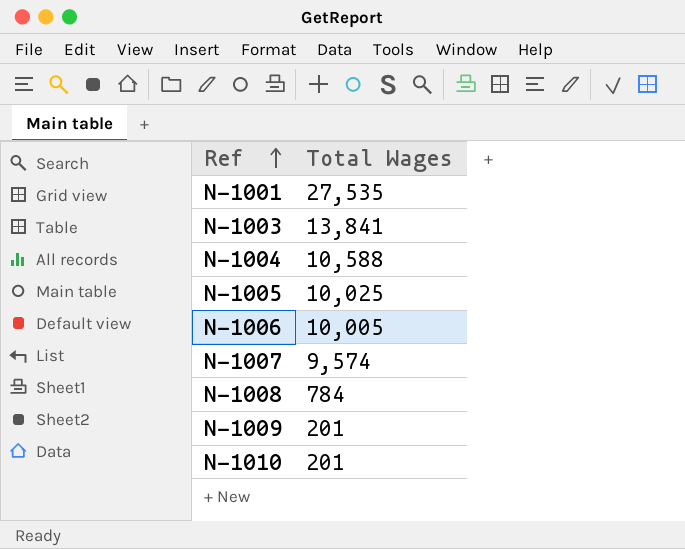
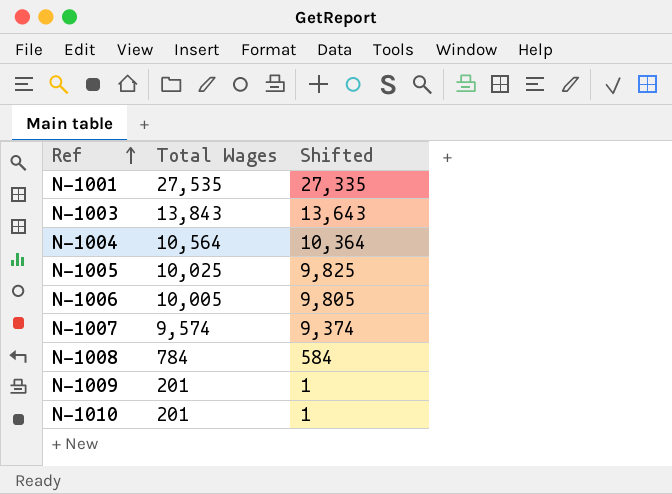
column Shifted | formula: none -> [Total Wages] - 200
N-1003 | Total Wages: 13,841 -> 13,843
N-1004 | Total Wages: 10,588 -> 10,564

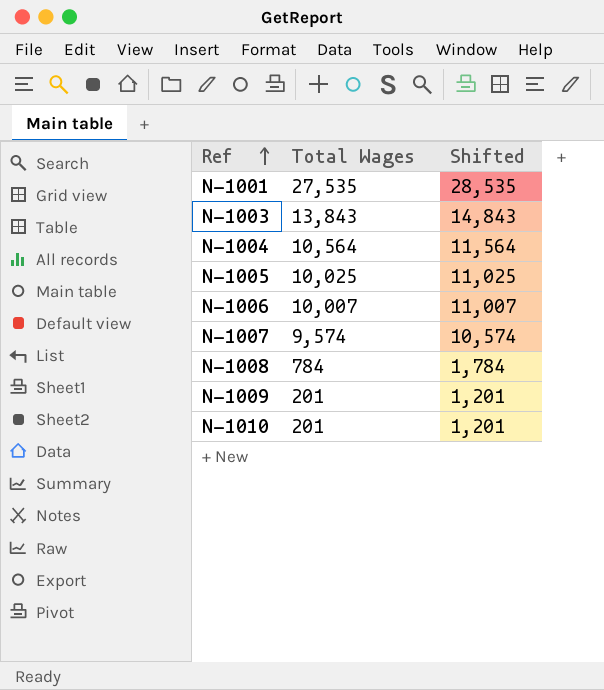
column Shifted | formula: [Total Wages] - 200 -> [Total Wages] + 1000
N-1006 | Total Wages: 10,005 -> 10,007

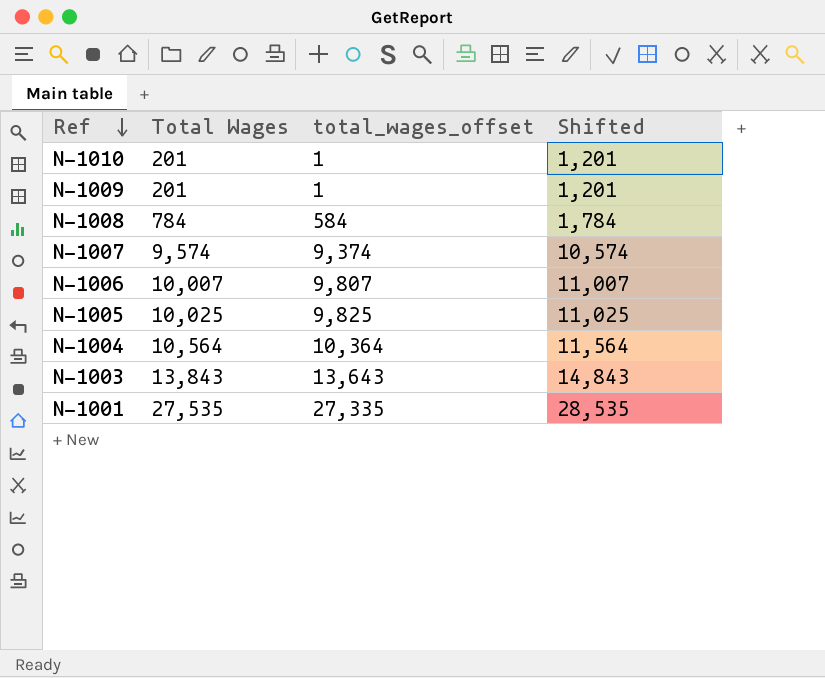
row order: Ref ascending -> Ref descending
column total_wages_offset | formula: none -> [Total Wages] - 200

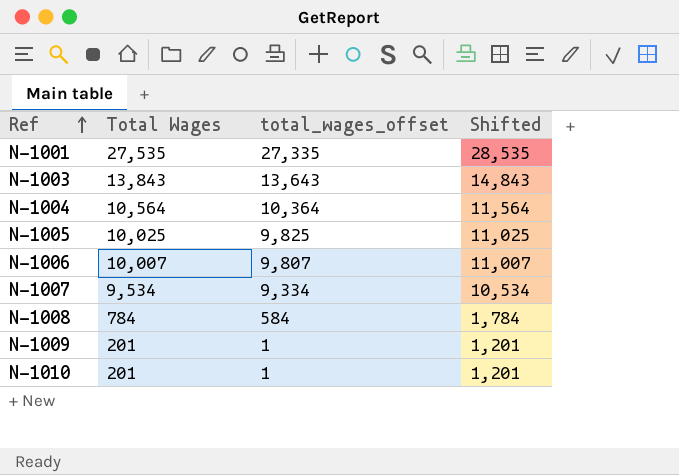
row order: Ref descending -> Ref ascending
N-1007 | Total Wages: 9,574 -> 9,534
N-1007 | total_wages_offset: 9,374 -> 9,334
N-1007 | Shifted: 10,574 -> 10,534

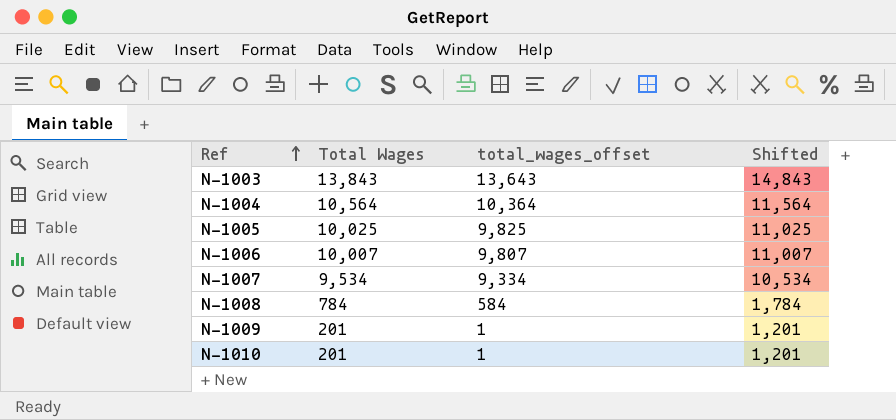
row N-1001: 27,535 | 27,335 | 28,535 -> none

